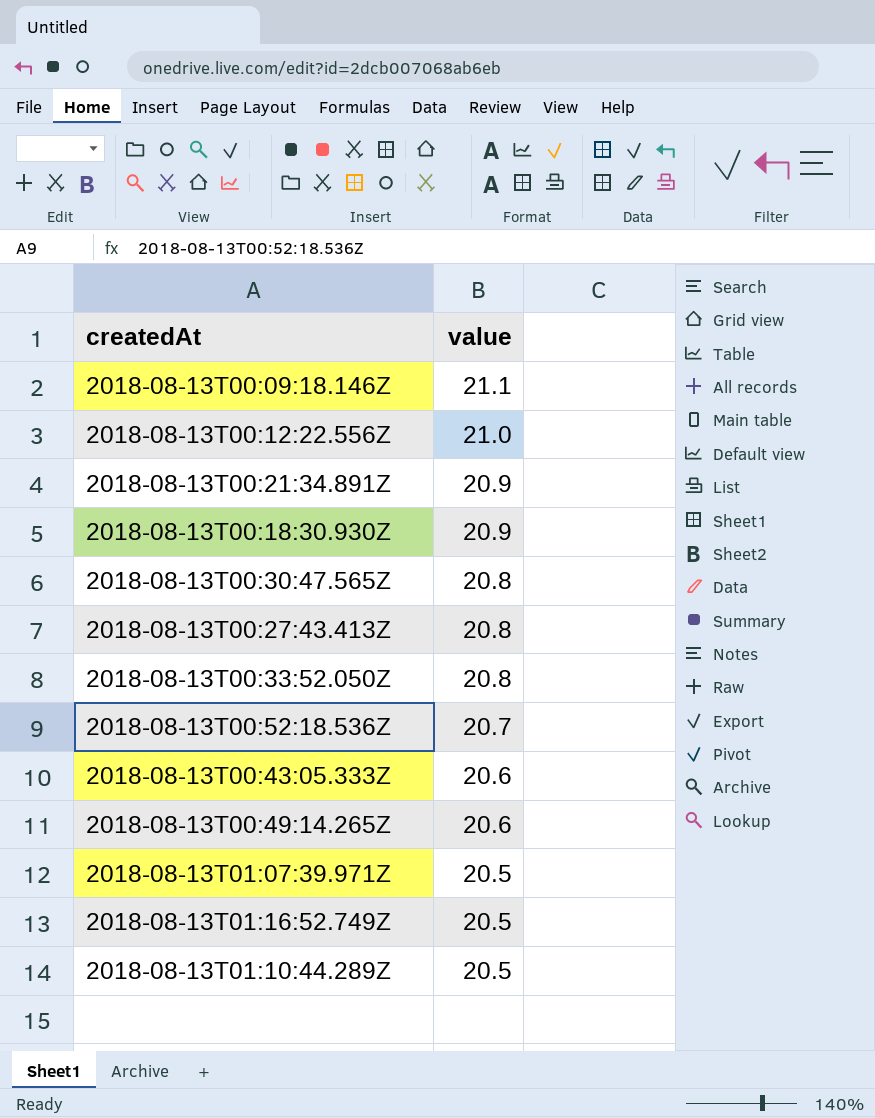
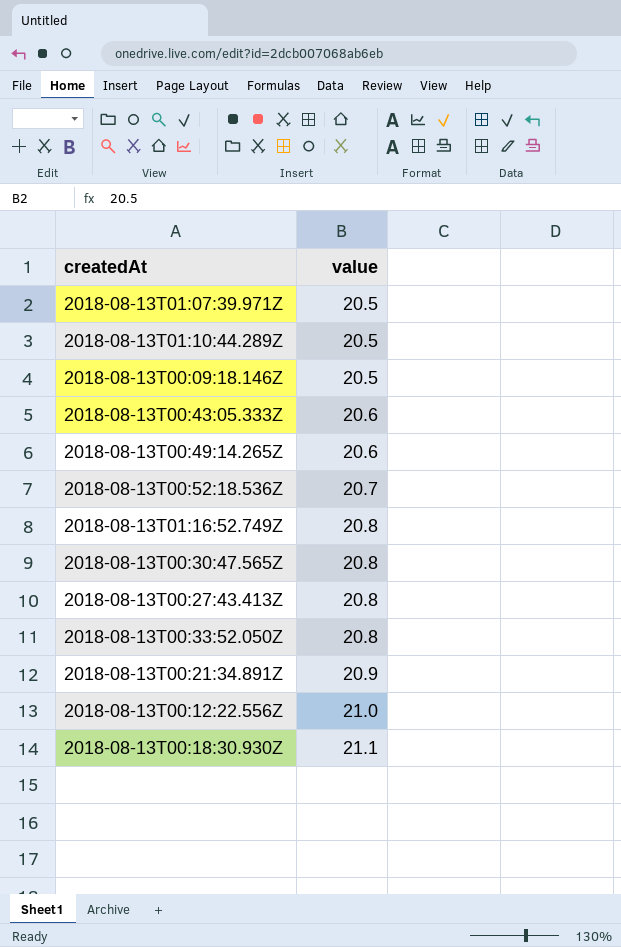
row order: value descending -> value ascending
2018-08-13T00:09:18.146Z | value: 21.1 -> 20.5
2018-08-13T01:16:52.749Z | value: 20.5 -> 20.8
2018-08-13T00:18:30.930Z | value: 20.9 -> 21.1

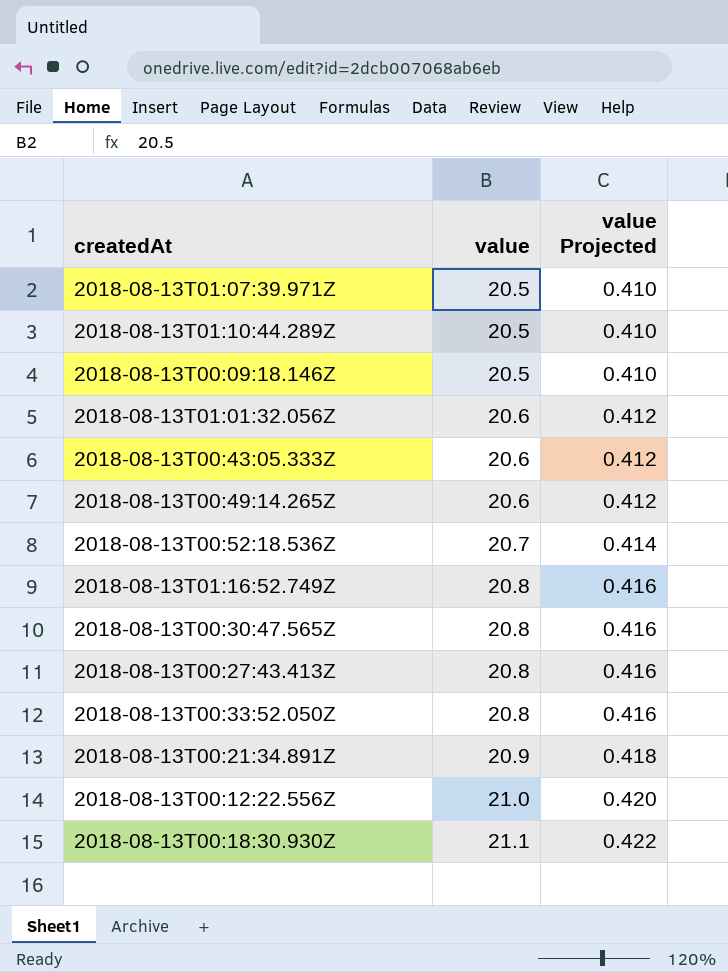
column value Projected | formula: none -> [value] * 0.02
row 2018-08-13T01:01:32.056Z: none -> 20.6 | 0.412

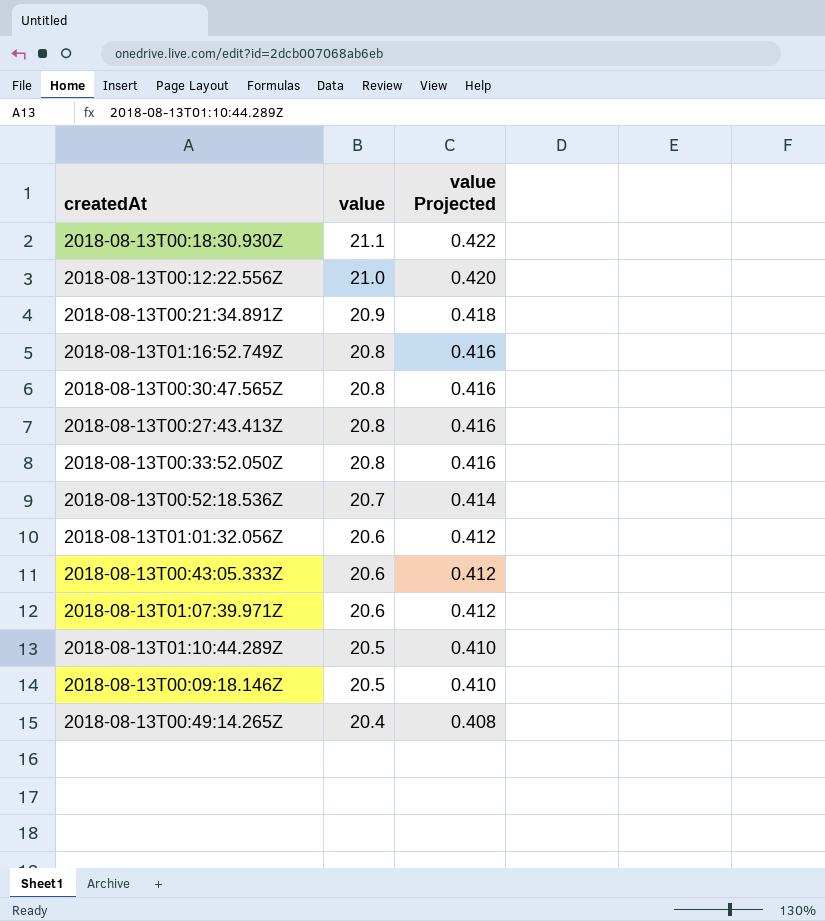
row order: value ascending -> value descending
2018-08-13T01:07:39.971Z | value: 20.5 -> 20.6
2018-08-13T01:07:39.971Z | value Projected: 0.410 -> 0.412
2018-08-13T00:49:14.265Z | value: 20.6 -> 20.4
2018-08-13T00:49:14.265Z | value Projected: 0.412 -> 0.408

